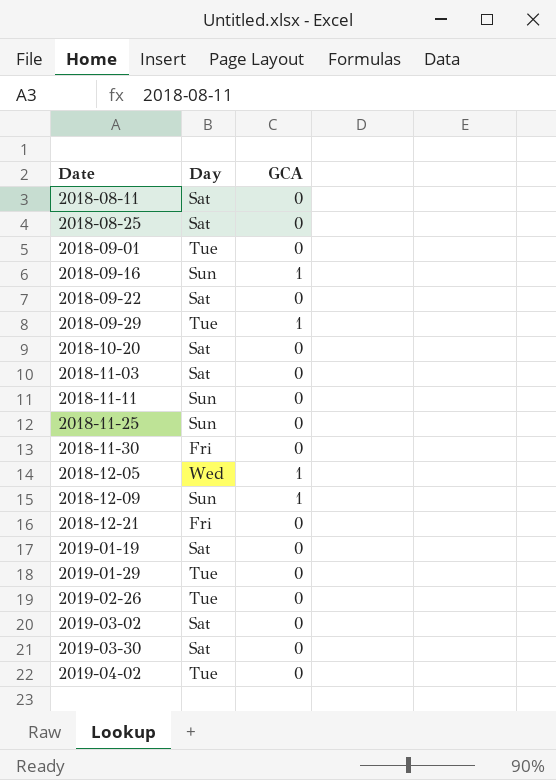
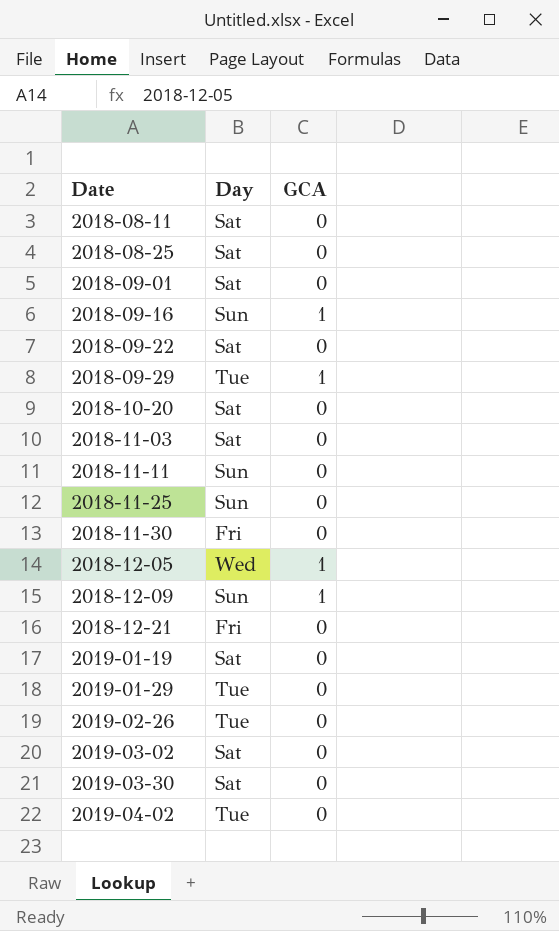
2018-09-01 | Day: Tue -> Sat

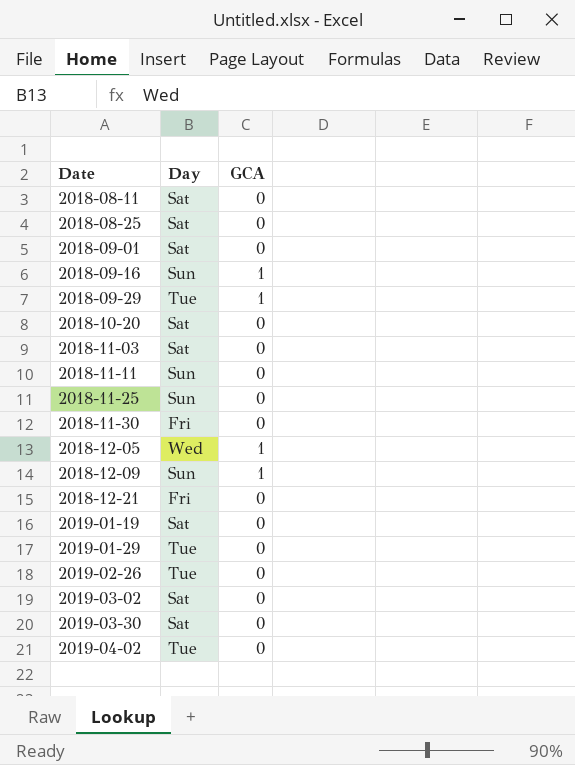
row 2018-09-22: Sat | 0 -> none

